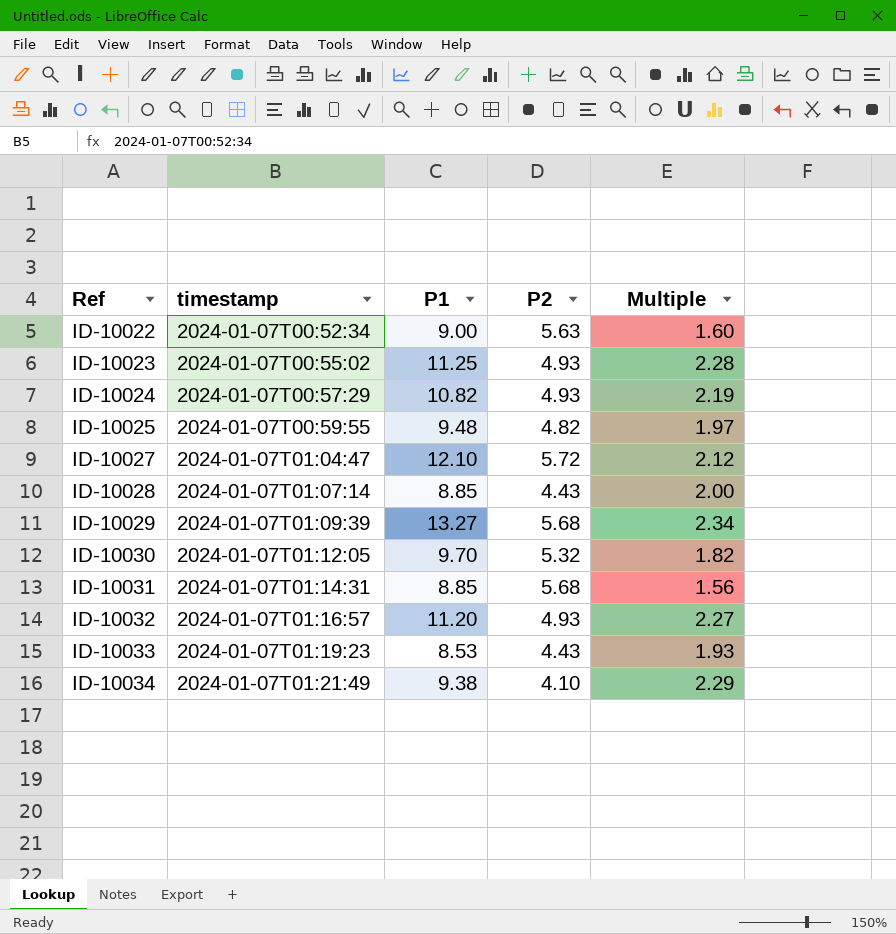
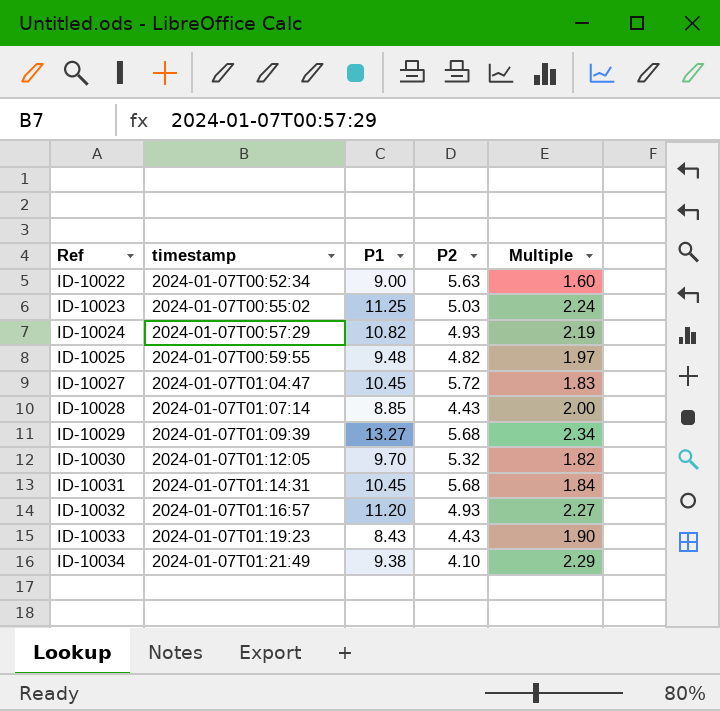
ID-10023 | P2: 4.93 -> 5.03
ID-10023 | Multiple: 2.28 -> 2.24
ID-10027 | P1: 12.10 -> 10.45
ID-10027 | Multiple: 2.12 -> 1.83
ID-10031 | P1: 8.85 -> 10.45
ID-10031 | Multiple: 1.56 -> 1.84
ID-10033 | P1: 8.53 -> 8.43
ID-10033 | Multiple: 1.93 -> 1.90

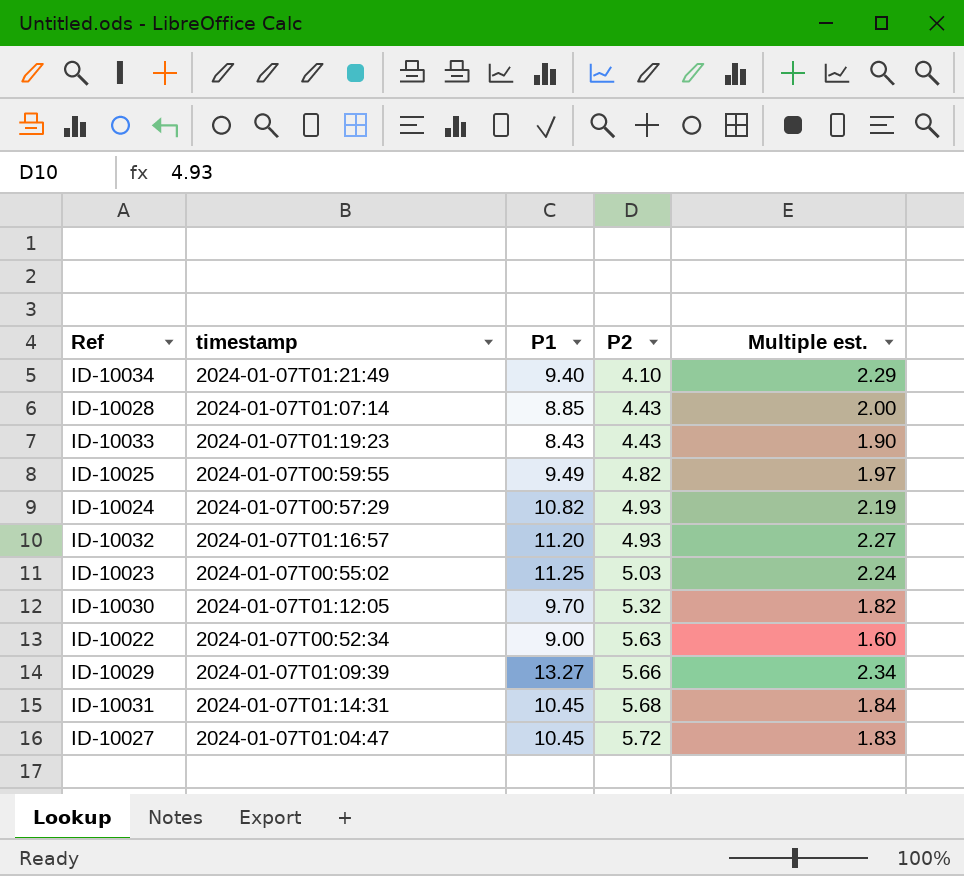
row order: Ref ascending -> P2 ascending
column name: Multiple -> Multiple est.
ID-10034 | P1: 9.38 -> 9.40
ID-10025 | P1: 9.48 -> 9.49
ID-10029 | P2: 5.68 -> 5.66

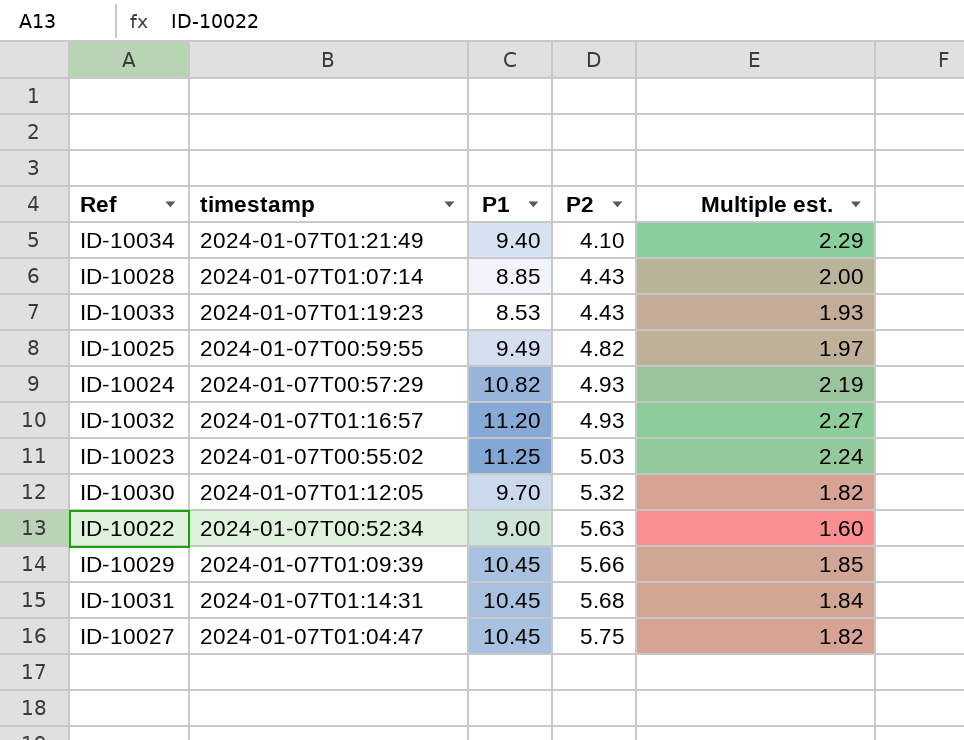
ID-10033 | P1: 8.43 -> 8.53
ID-10033 | Multiple est.: 1.90 -> 1.93
ID-10029 | P1: 13.27 -> 10.45
ID-10029 | Multiple est.: 2.34 -> 1.85
ID-10027 | P2: 5.72 -> 5.75
ID-10027 | Multiple est.: 1.83 -> 1.82

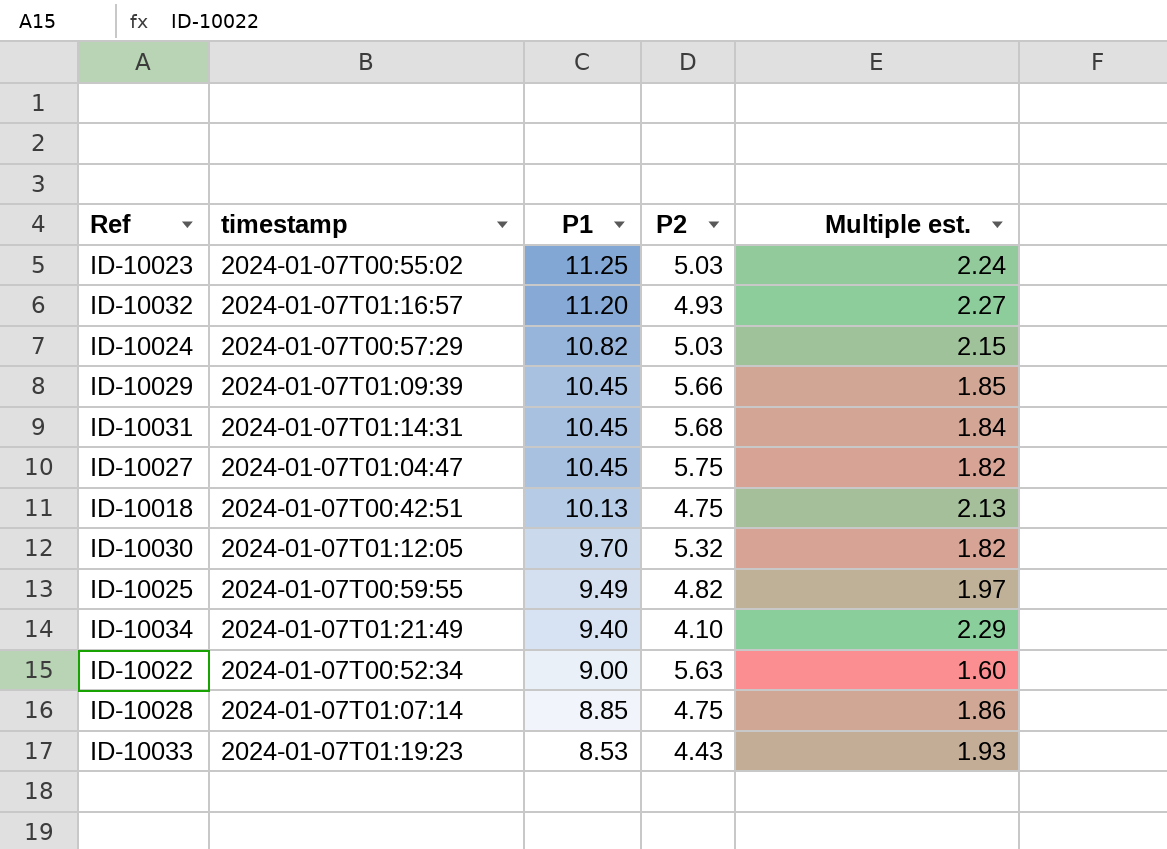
row order: P2 ascending -> P1 descending
ID-10024 | P2: 4.93 -> 5.03
ID-10024 | Multiple est.: 2.19 -> 2.15
row ID-10018: none -> 2024-01-07T00:42:51 | 10.13 | 4.75 | 2.13
ID-10028 | P2: 4.43 -> 4.75
ID-10028 | Multiple est.: 2.00 -> 1.86

